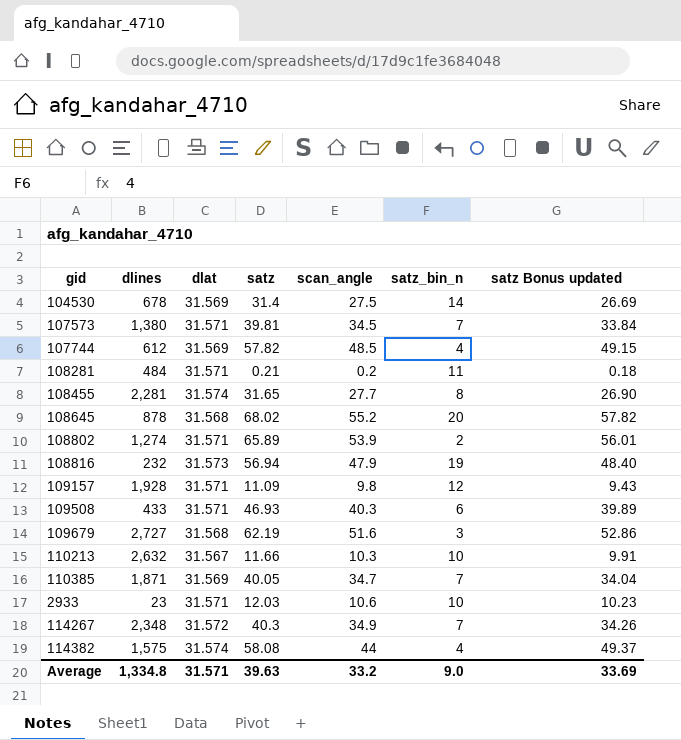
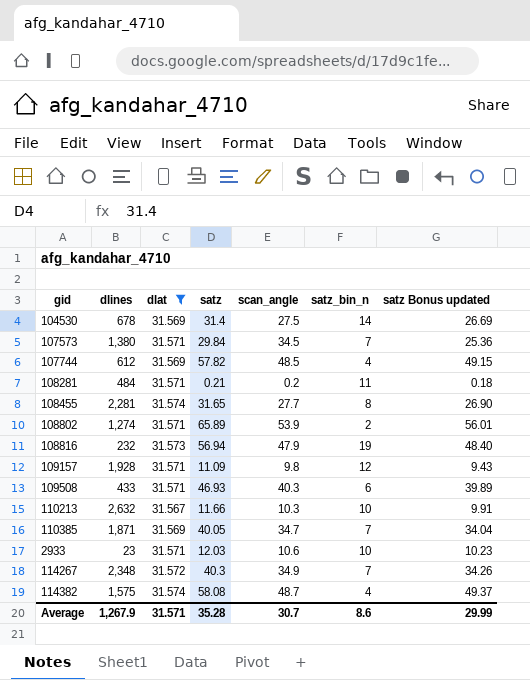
filter: none -> dlat != 31.568
107573 | satz: 39.81 -> 29.84
107573 | satz Bonus updated: 33.84 -> 25.36
114382 | scan_angle: 44 -> 48.7
Average | dlines: 1,334.8 -> 1,267.9
Average | satz: 39.63 -> 35.28
Average | scan_angle: 33.2 -> 30.7
Average | satz_bin_n: 9.0 -> 8.6
Average | satz Bonus updated: 33.69 -> 29.99

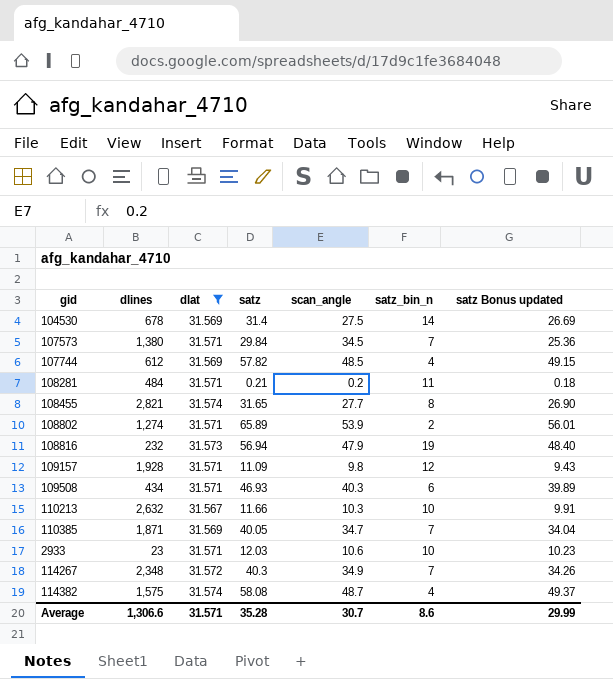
108455 | dlines: 2,281 -> 2,821
109508 | dlines: 433 -> 434
Average | dlines: 1,267.9 -> 1,306.6

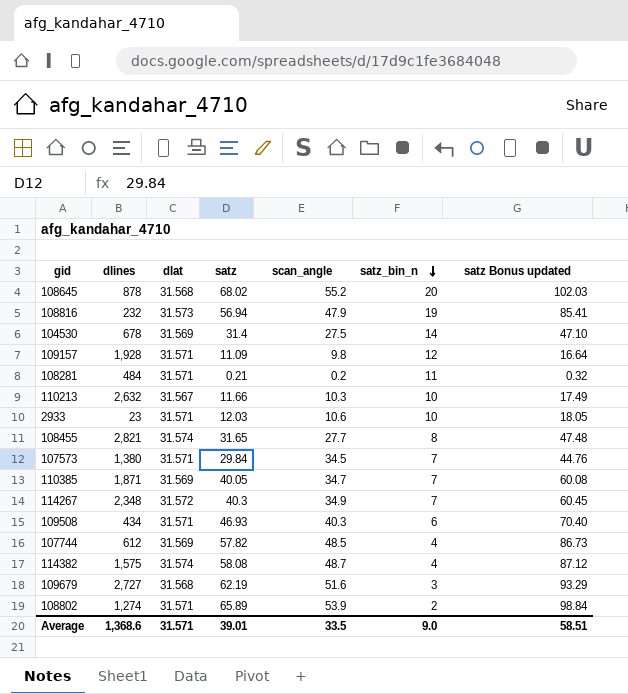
filter: dlat != 31.568 -> none
row order: none -> satz_bin_n descending
column satz Bonus updated | formula: [satz] * 0.85 -> [satz] * 1.5
Average | dlines: 1,306.6 -> 1,368.6
Average | satz: 35.28 -> 39.01
Average | scan_angle: 30.7 -> 33.5
Average | satz_bin_n: 8.6 -> 9.0
Average | satz Bonus updated: 29.99 -> 58.51

